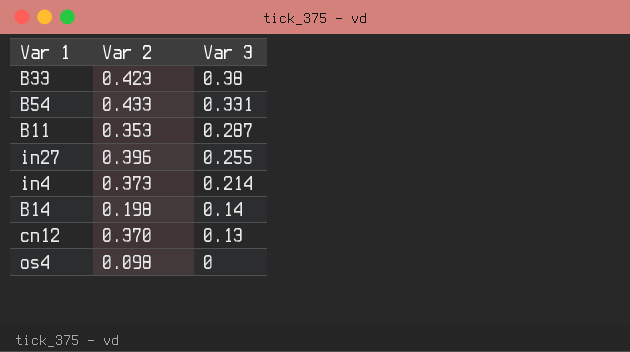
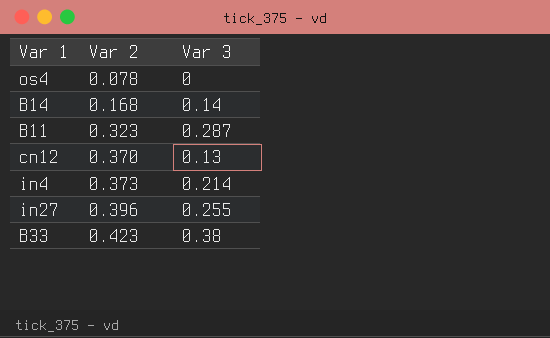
row order: Var 3 descending -> Var 2 ascending
row B54: 0.433 | 0.331 -> none
os4 | Var 2: 0.098 -> 0.078
B14 | Var 2: 0.198 -> 0.168
B11 | Var 2: 0.353 -> 0.323

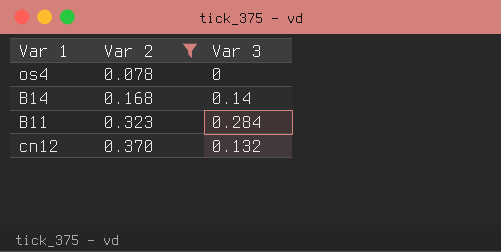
filter: none -> Var 2 <= 0.370
B11 | Var 3: 0.287 -> 0.284
cn12 | Var 3: 0.13 -> 0.132

